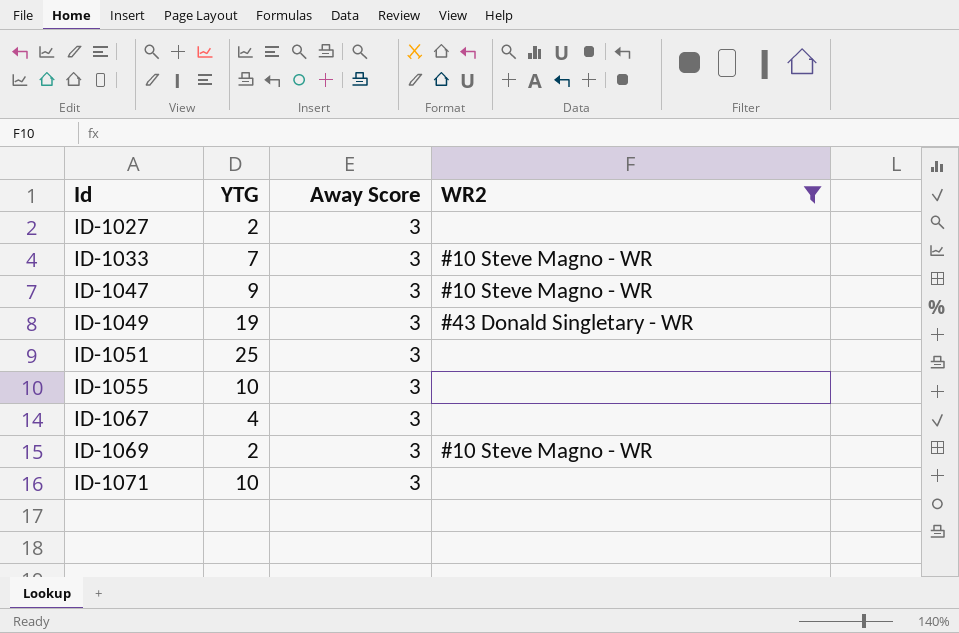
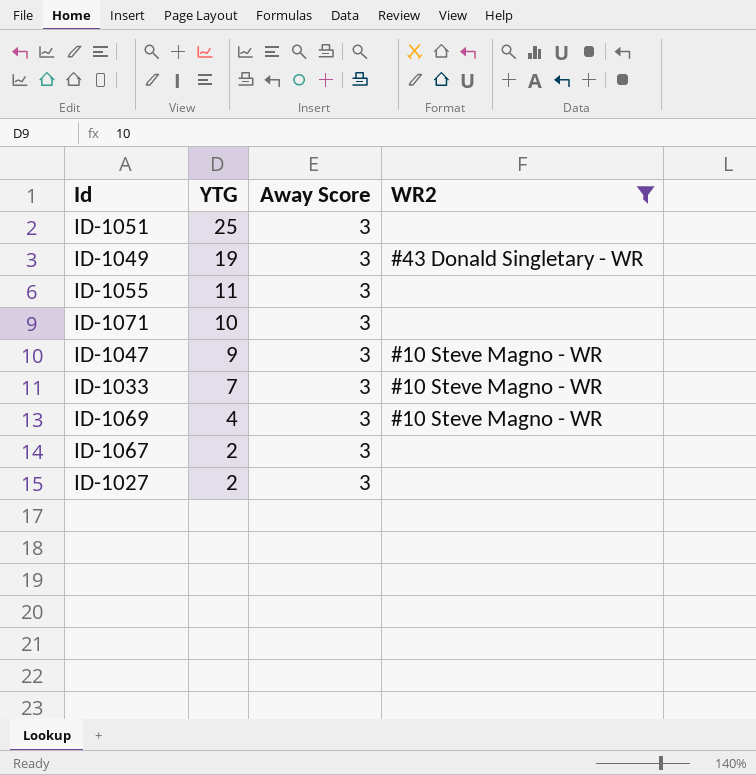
row order: Id ascending -> YTG descending
ID-1055 | YTG: 10 -> 11
ID-1069 | YTG: 2 -> 4
ID-1067 | YTG: 4 -> 2

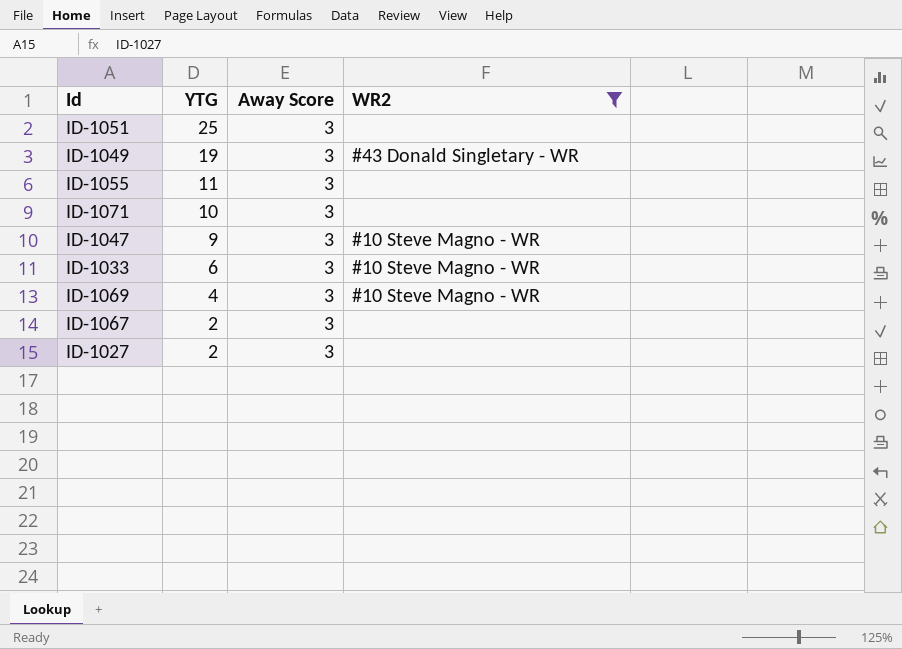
ID-1033 | YTG: 7 -> 6

